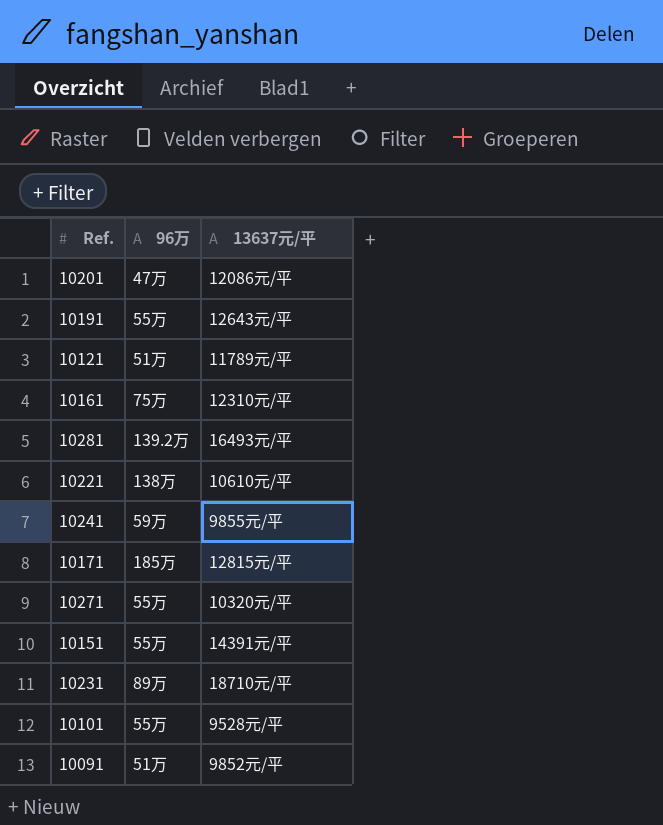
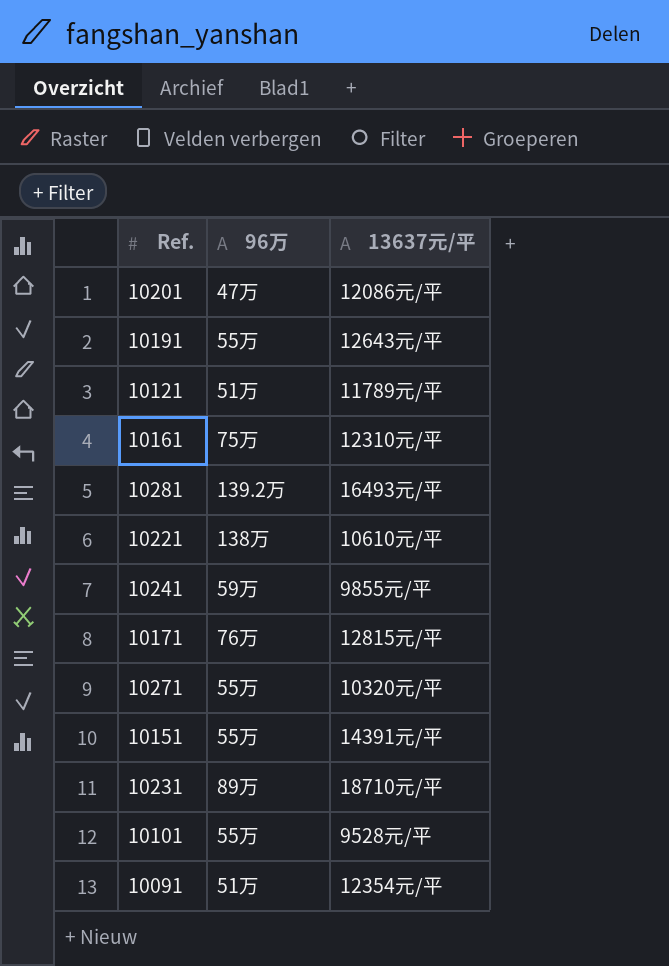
10171 | 96万: 185万 -> 76万
10091 | 13637元/平: 9852元/平 -> 12354元/平

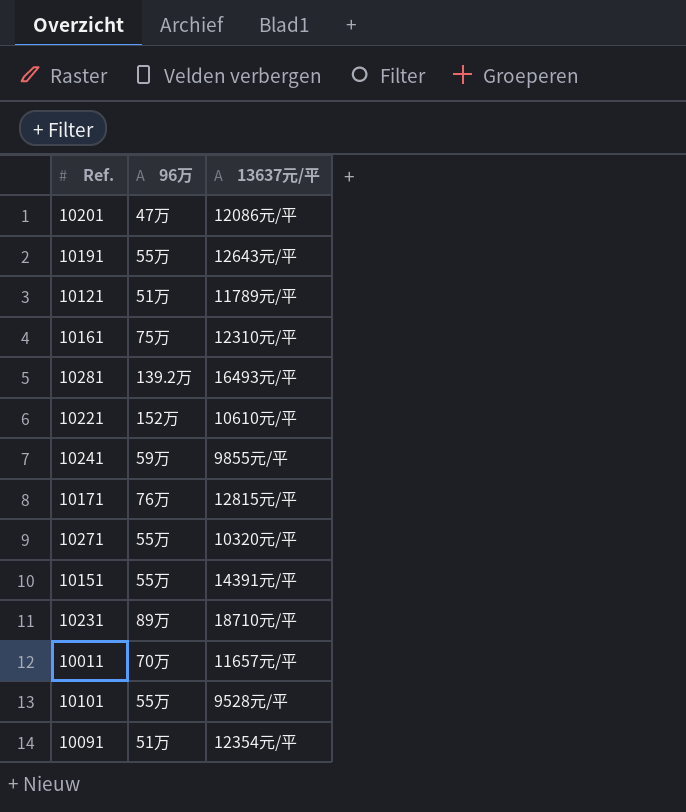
10221 | 96万: 138万 -> 152万
row 10011: none -> 70万 | 11657元/平

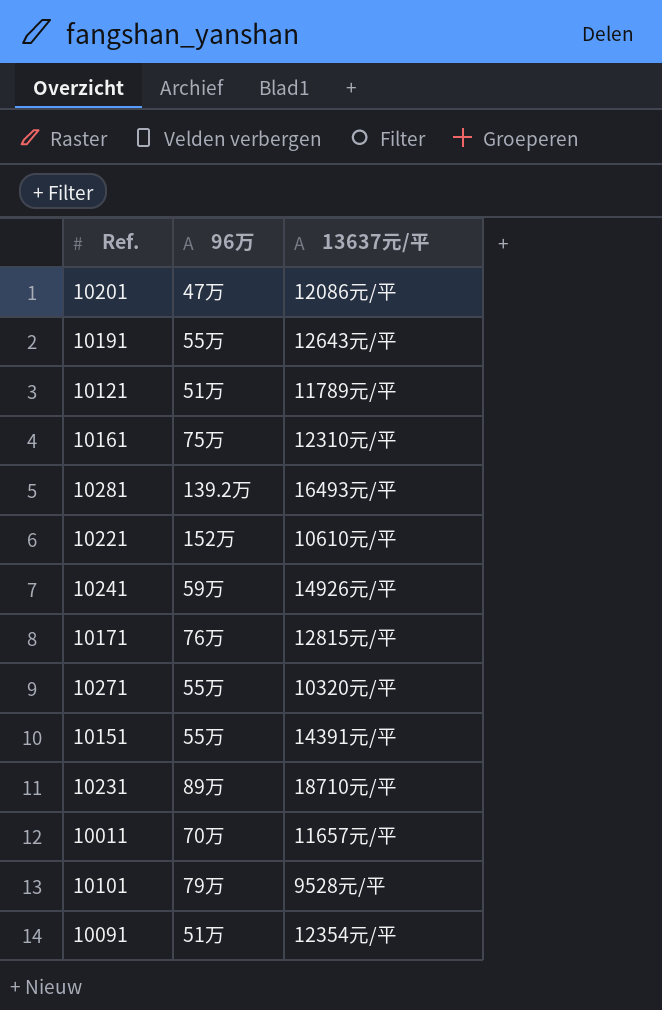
10241 | 13637元/平: 9855元/平 -> 14926元/平
10101 | 96万: 55万 -> 79万

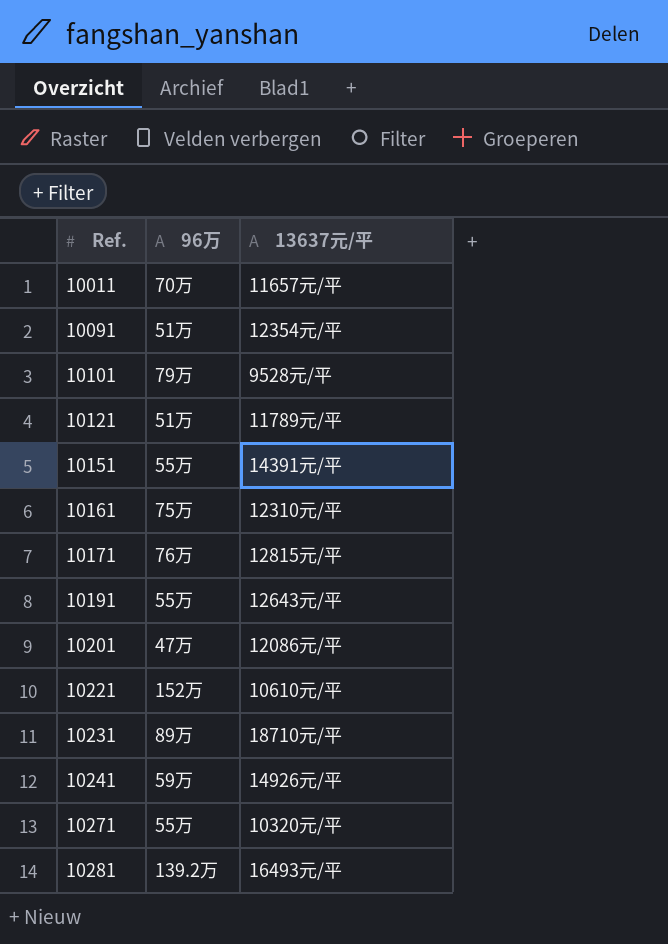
row order: none -> Ref. ascending

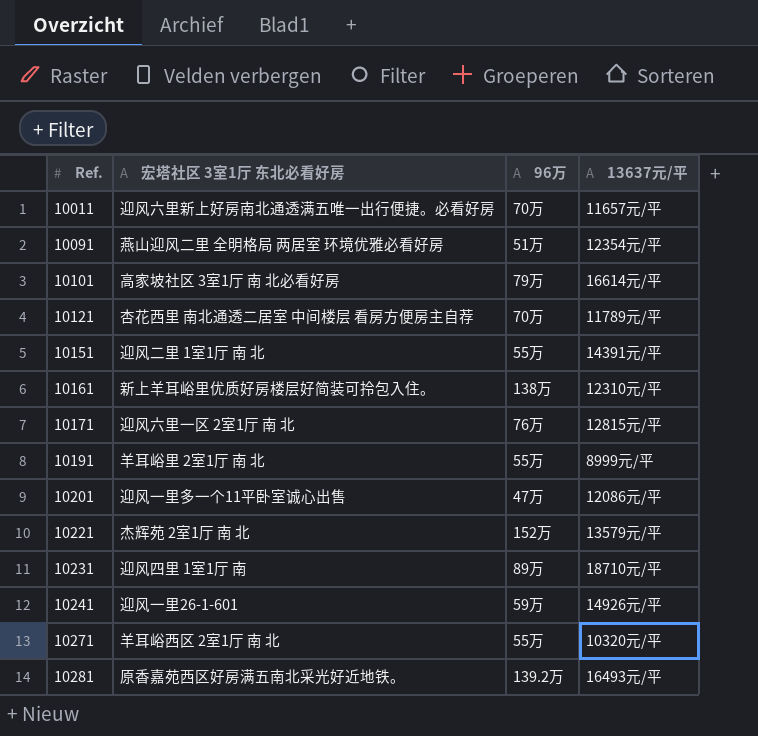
column 宏塔社区 3室1厅 东北必看好房 | position: none -> 2
10101 | 13637元/平: 9528元/平 -> 16614元/平
10121 | 96万: 51万 -> 70万
10161 | 96万: 75万 -> 138万
10191 | 13637元/平: 12643元/平 -> 8999元/平
10221 | 13637元/平: 10610元/平 -> 13579元/平

